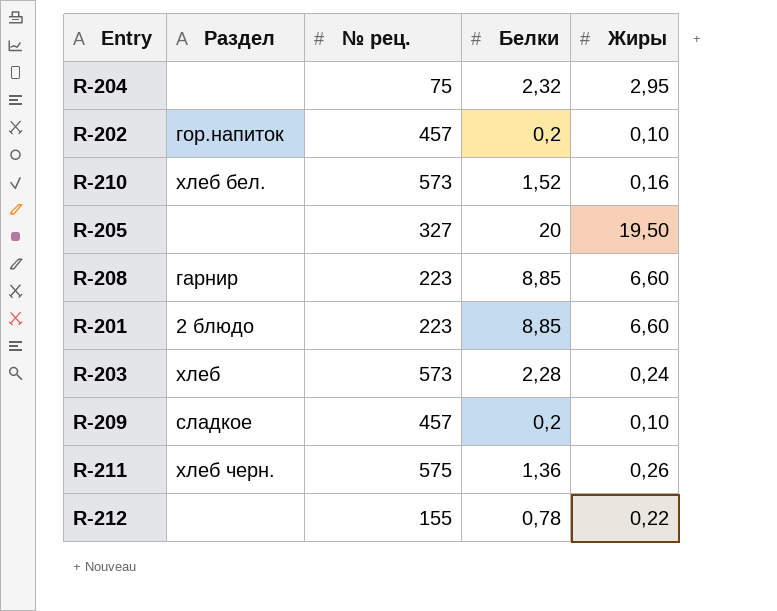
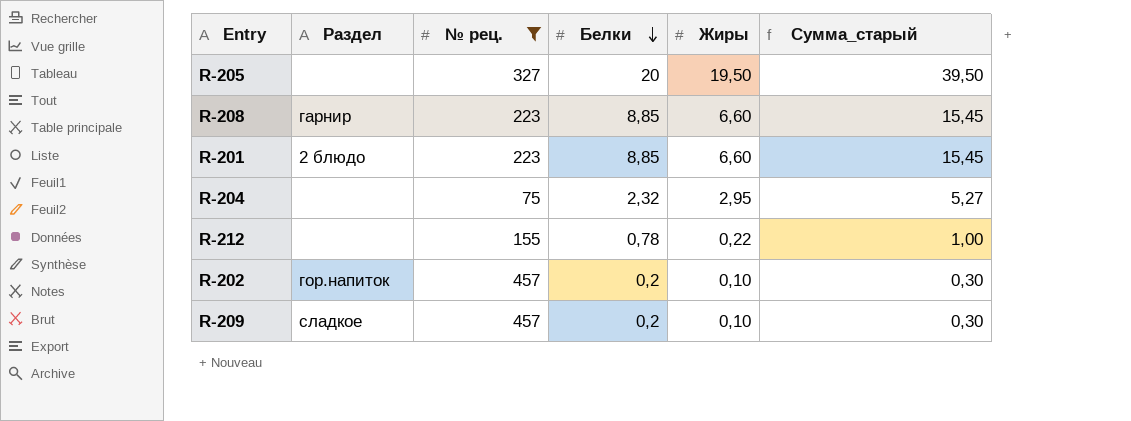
filter: none -> № рец. <= 457
row order: none -> Белки descending
column Сумма_старый | formula: none -> [Белки] + [Жиры]

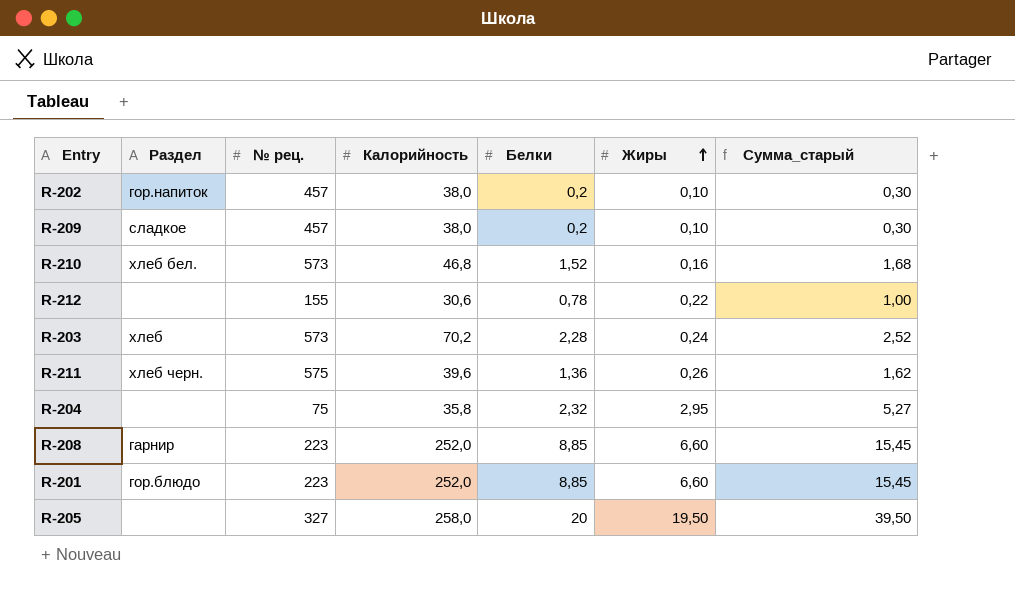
filter: № рец. <= 457 -> none
row order: Белки descending -> Жиры ascending
column Калорийность | position: none -> 4
R-201 | Раздел: 2 блюдо -> гор.блюдо

